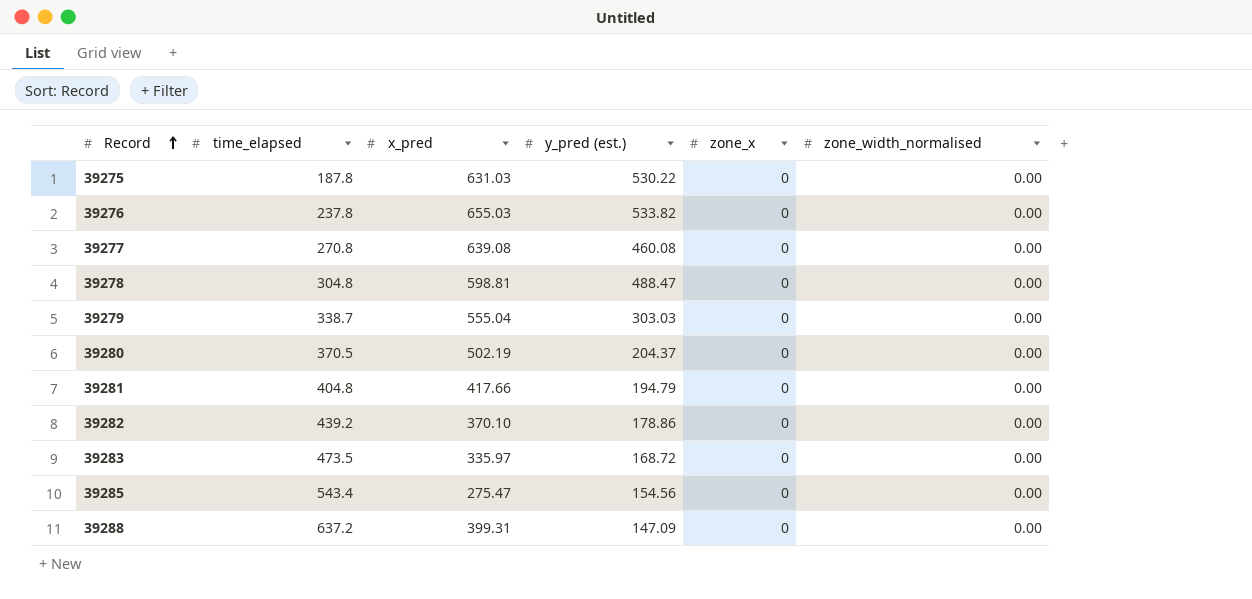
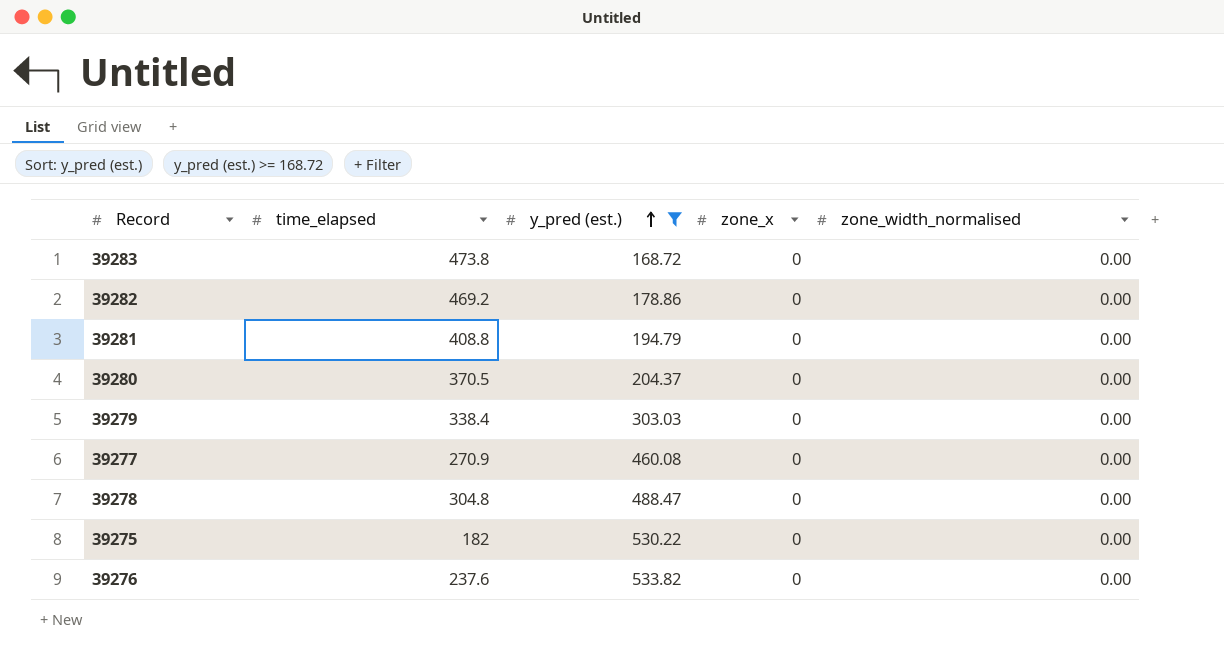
filter: none -> y_pred (est.) >= 168.72
row order: Record ascending -> y_pred (est.) ascending
column x_pred | position: 3 -> none
39283 | time_elapsed: 473.5 -> 473.8
39282 | time_elapsed: 439.2 -> 469.2
39281 | time_elapsed: 404.8 -> 408.8
39279 | time_elapsed: 338.7 -> 338.4
39277 | time_elapsed: 270.8 -> 270.9
39275 | time_elapsed: 187.8 -> 182
39276 | time_elapsed: 237.8 -> 237.6

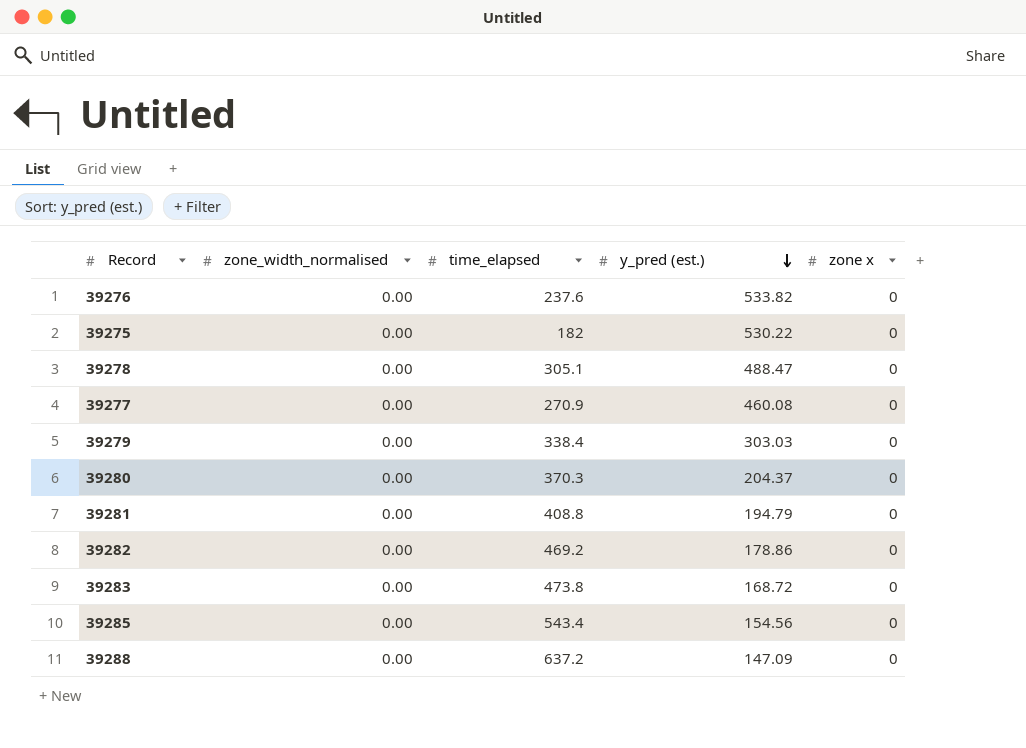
filter: y_pred (est.) >= 168.72 -> none
row order: y_pred (est.) ascending -> y_pred (est.) descending
column zone_width_normalised | position: 5 -> 2
column name: zone_x -> zone x
39278 | time_elapsed: 304.8 -> 305.1
39280 | time_elapsed: 370.5 -> 370.3

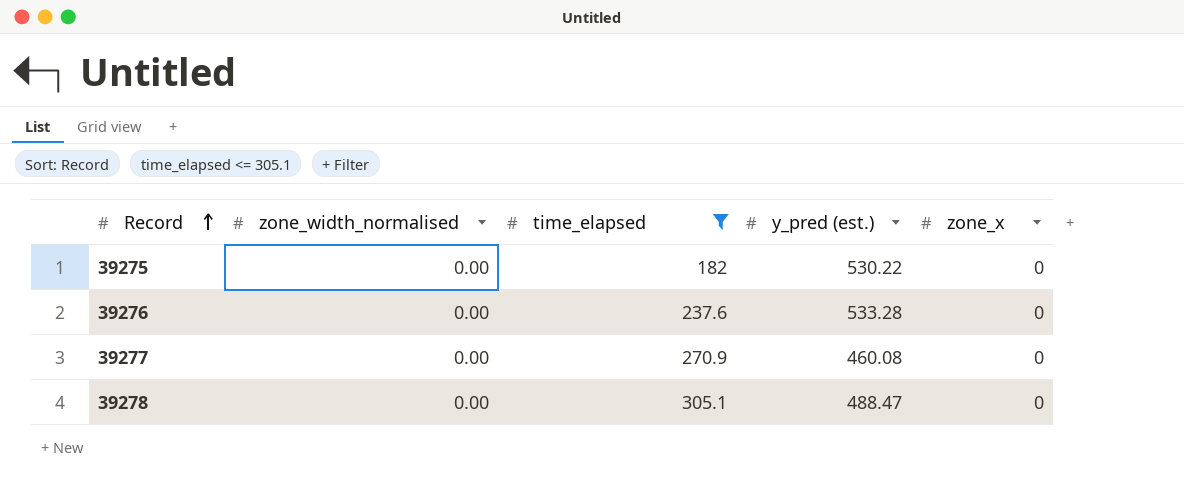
filter: none -> time_elapsed <= 305.1
row order: y_pred (est.) descending -> Record ascending
column name: zone x -> zone_x
39276 | y_pred (est.): 533.82 -> 533.28

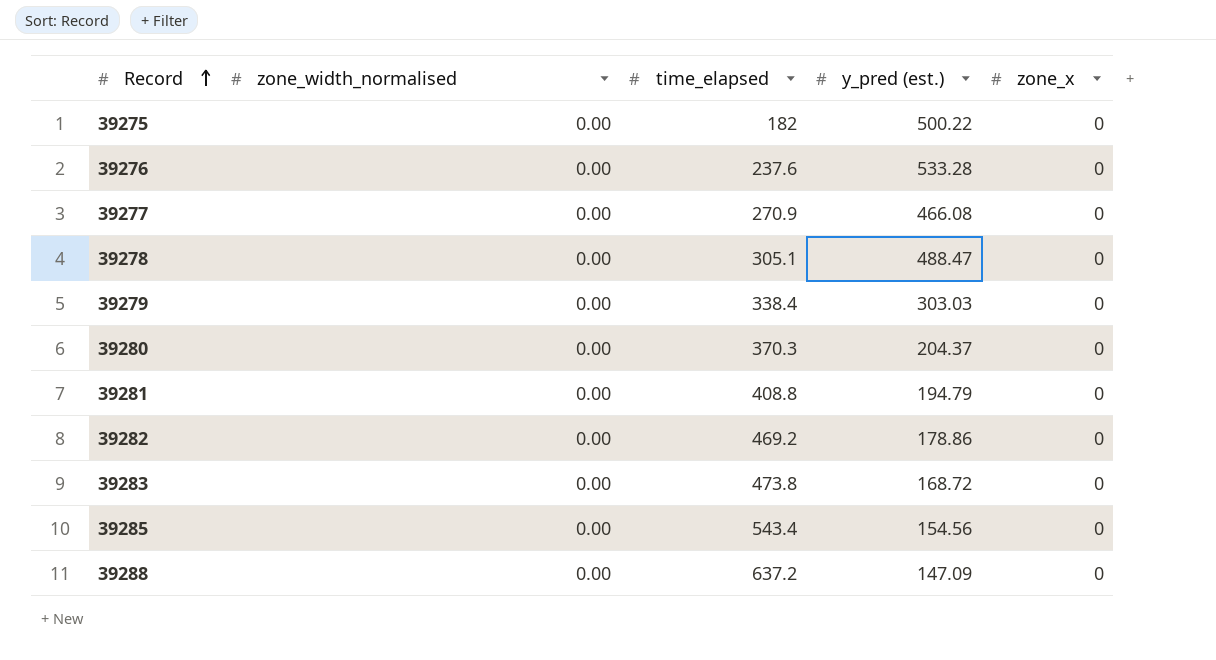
filter: time_elapsed <= 305.1 -> none
39275 | y_pred (est.): 530.22 -> 500.22
39277 | y_pred (est.): 460.08 -> 466.08

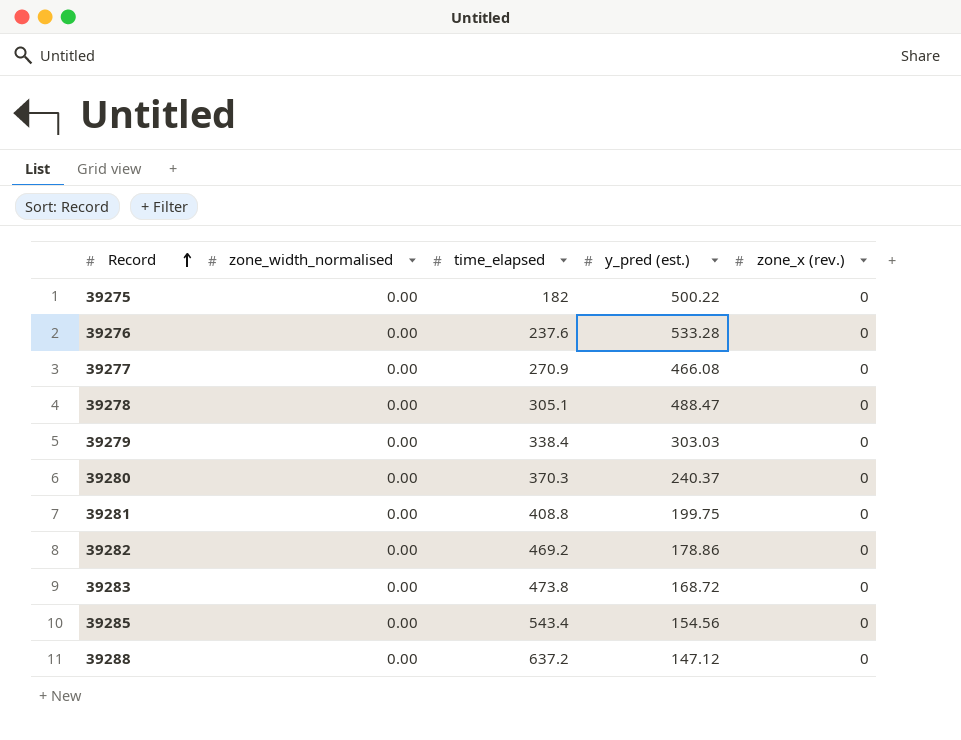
column name: zone_x -> zone_x (rev.)
39280 | y_pred (est.): 204.37 -> 240.37
39281 | y_pred (est.): 194.79 -> 199.75
39288 | y_pred (est.): 147.09 -> 147.12

